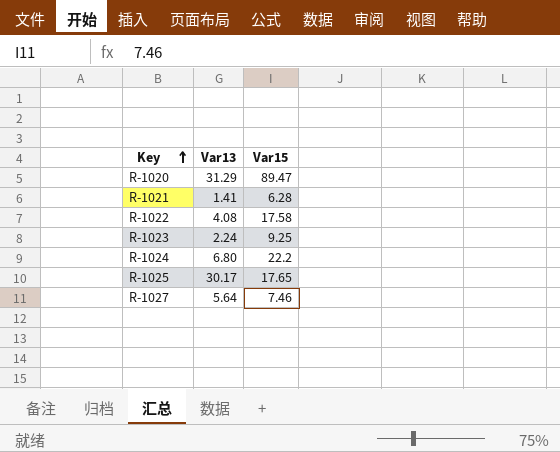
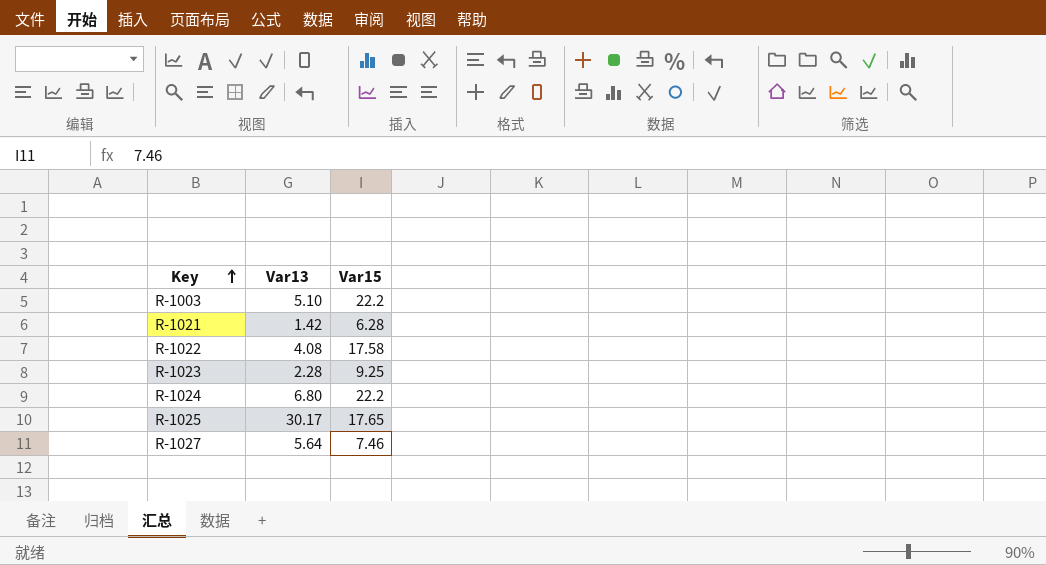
row R-1020: 31.29 | 89.47 -> none
row R-1003: none -> 5.10 | 22.2
R-1021 | Var13: 1.41 -> 1.42
R-1023 | Var13: 2.24 -> 2.28

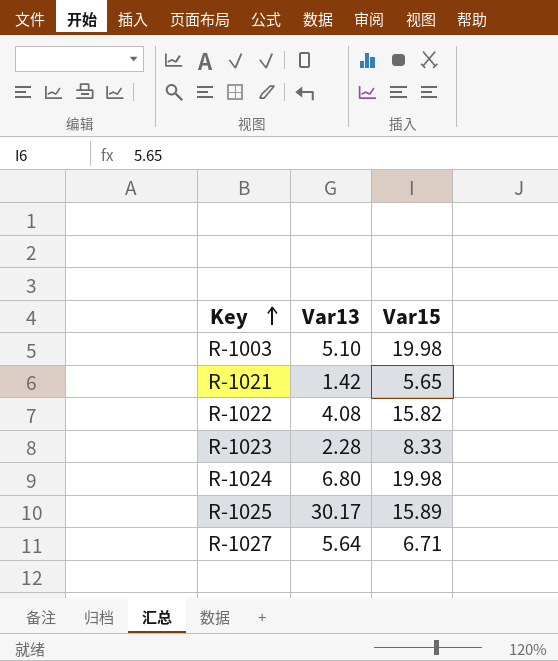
R-1003 | Var15: 22.2 -> 19.98
R-1021 | Var15: 6.28 -> 5.65
R-1022 | Var15: 17.58 -> 15.82
R-1023 | Var15: 9.25 -> 8.33
R-1024 | Var15: 22.2 -> 19.98
R-1025 | Var15: 17.65 -> 15.89
R-1027 | Var15: 7.46 -> 6.71

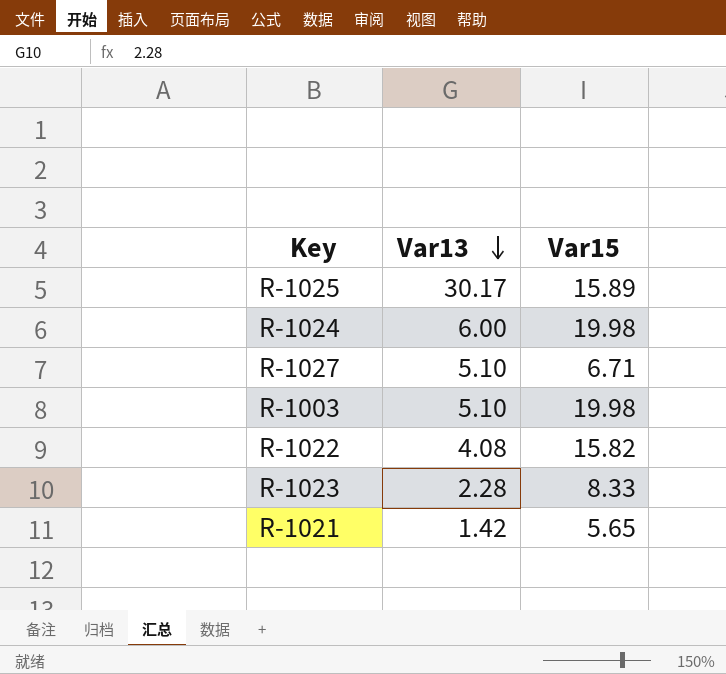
row order: Key ascending -> Var13 descending
R-1024 | Var13: 6.80 -> 6.00
R-1027 | Var13: 5.64 -> 5.10

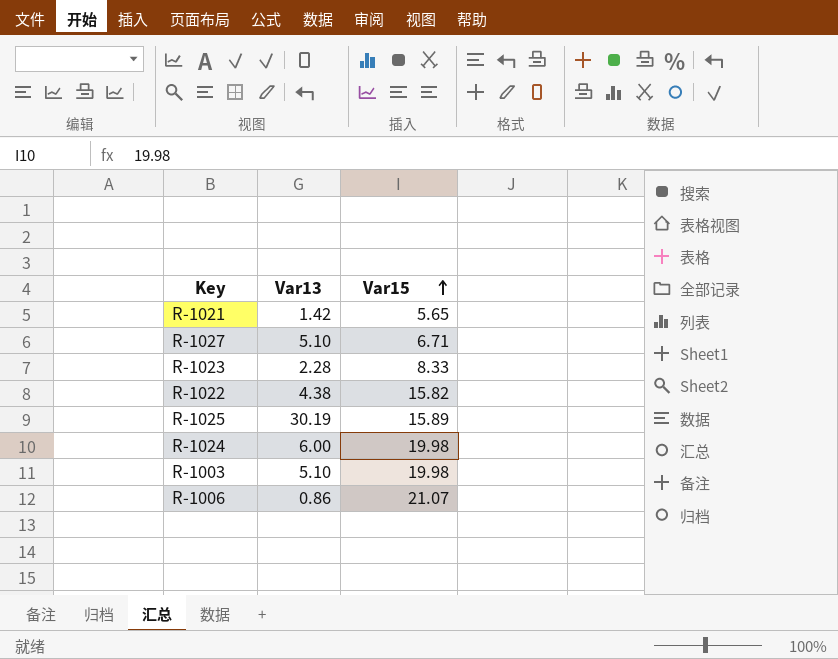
row order: Var13 descending -> Var15 ascending
R-1022 | Var13: 4.08 -> 4.38
R-1025 | Var13: 30.17 -> 30.19
row R-1006: none -> 0.86 | 21.07

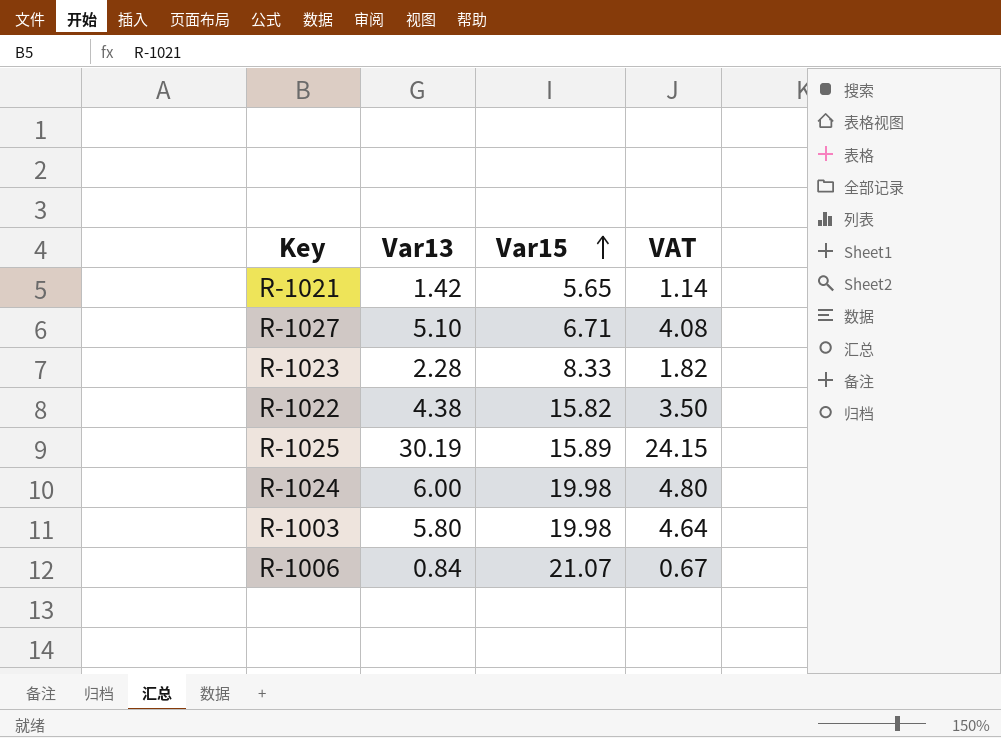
column VAT | formula: none -> [Var13] * 0.8
R-1003 | Var13: 5.10 -> 5.80
R-1006 | Var13: 0.86 -> 0.84

